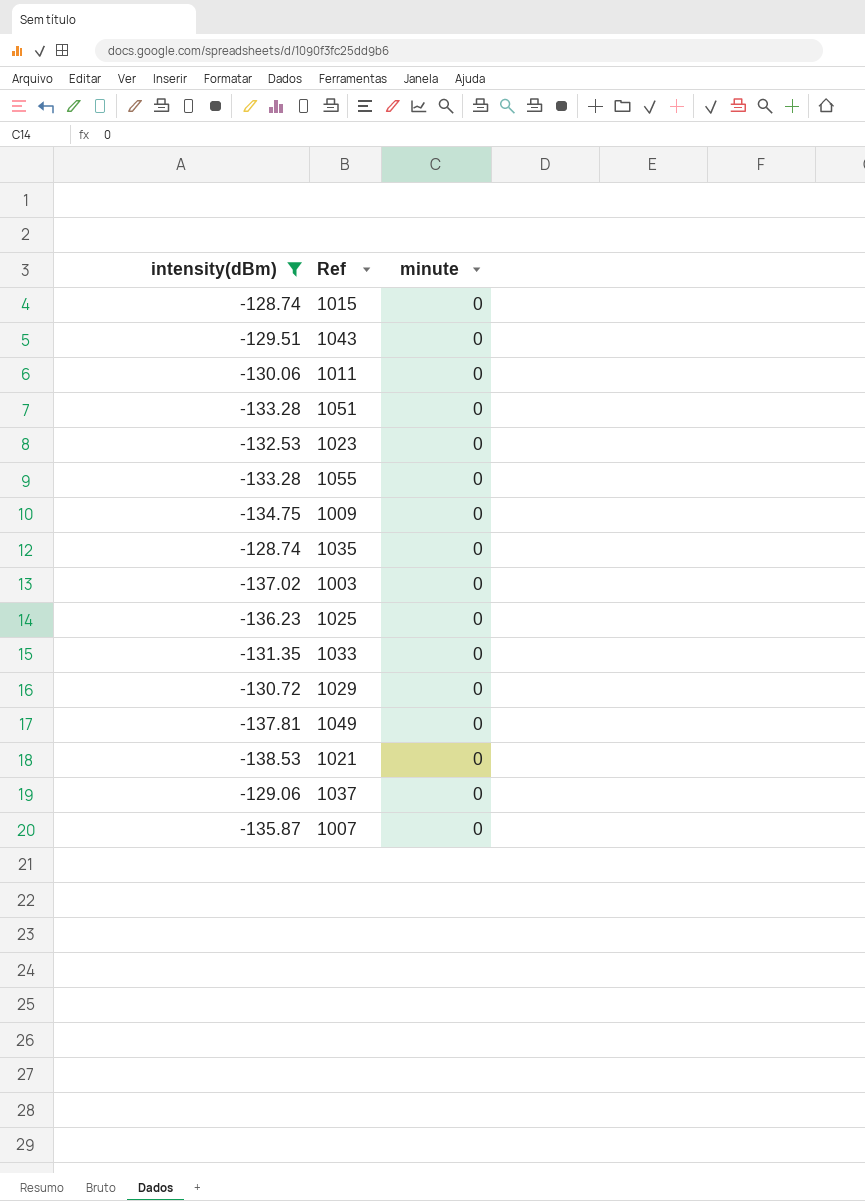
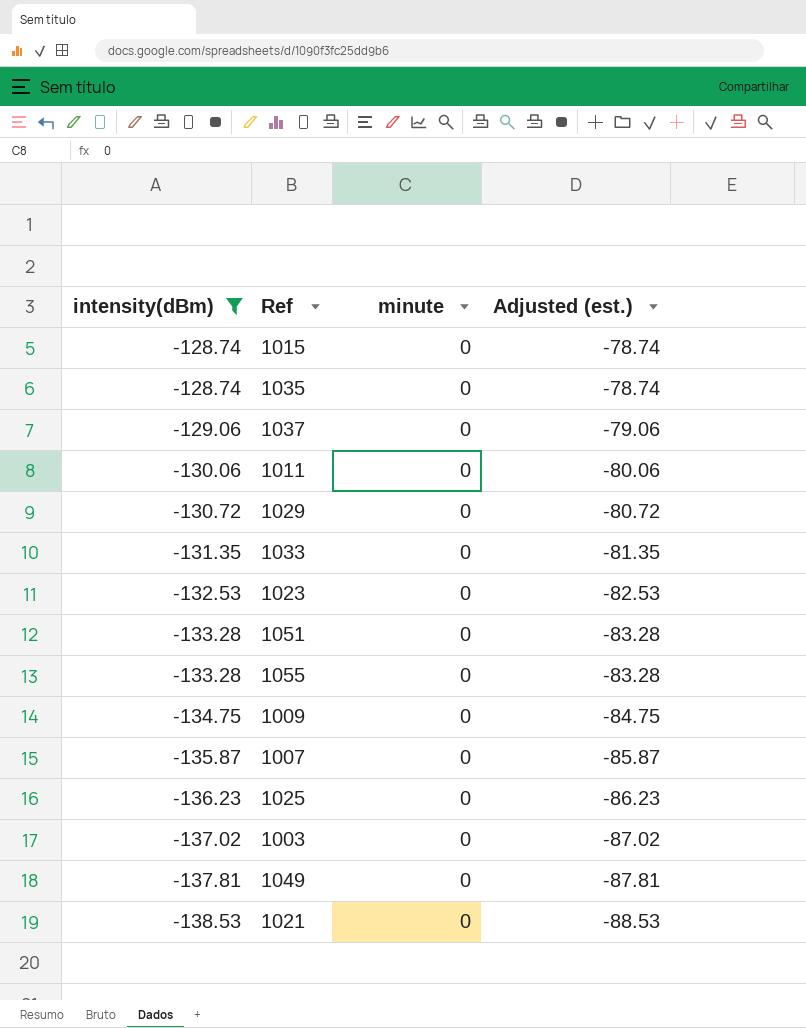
row order: none -> intensity(dBm) descending
column Adjusted (est.) | formula: none -> [intensity(dBm)] + 50
row 1043: -129.51 | 0 -> none

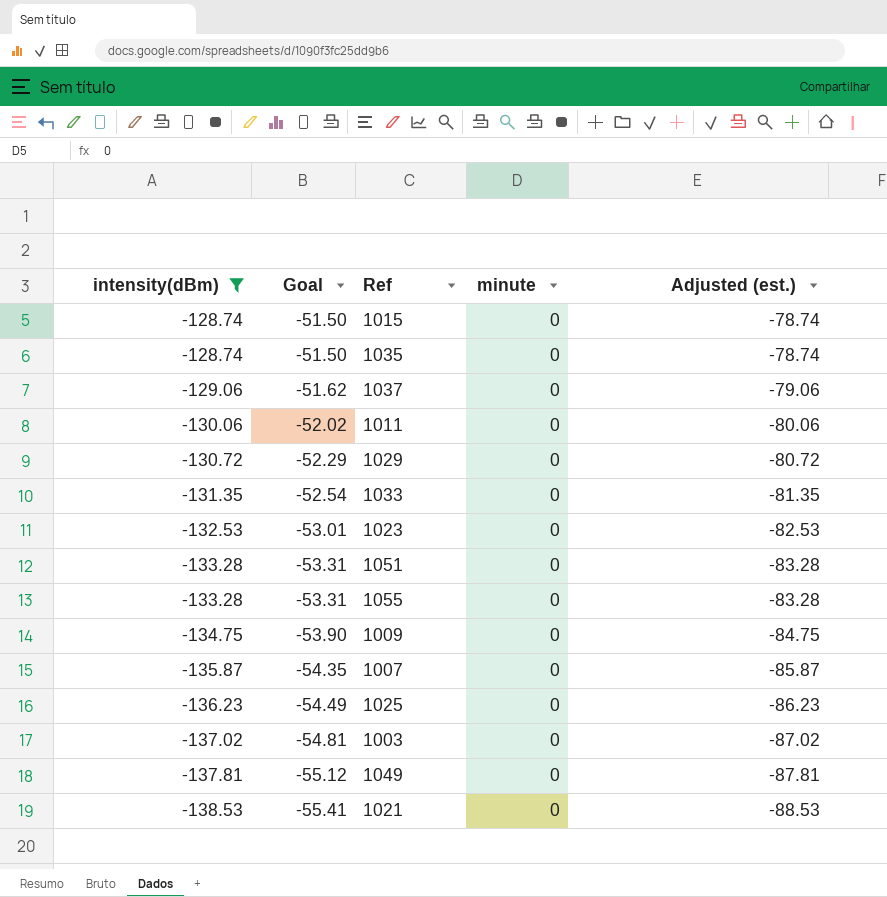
column Goal | formula: none -> [intensity(dBm)] * 0.4

